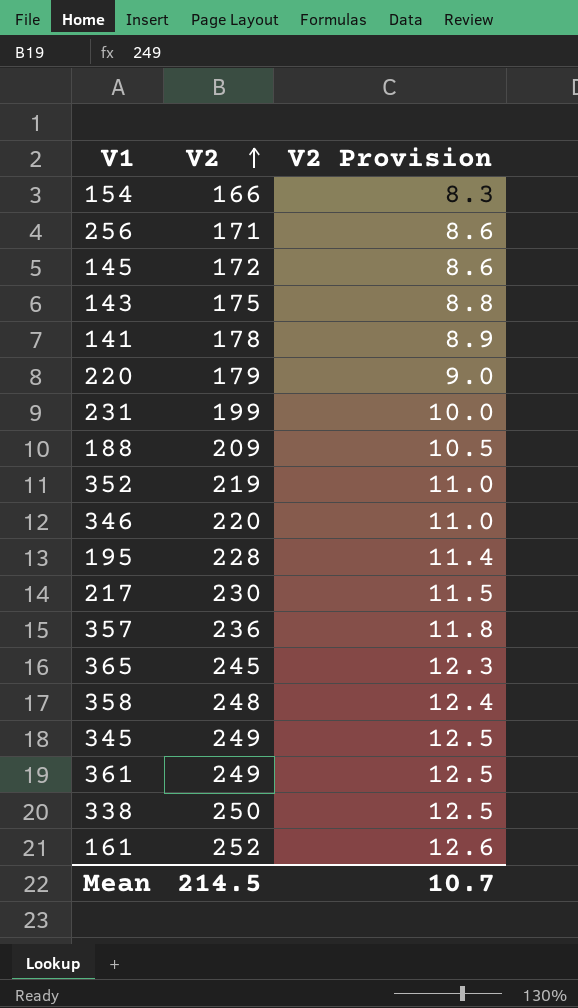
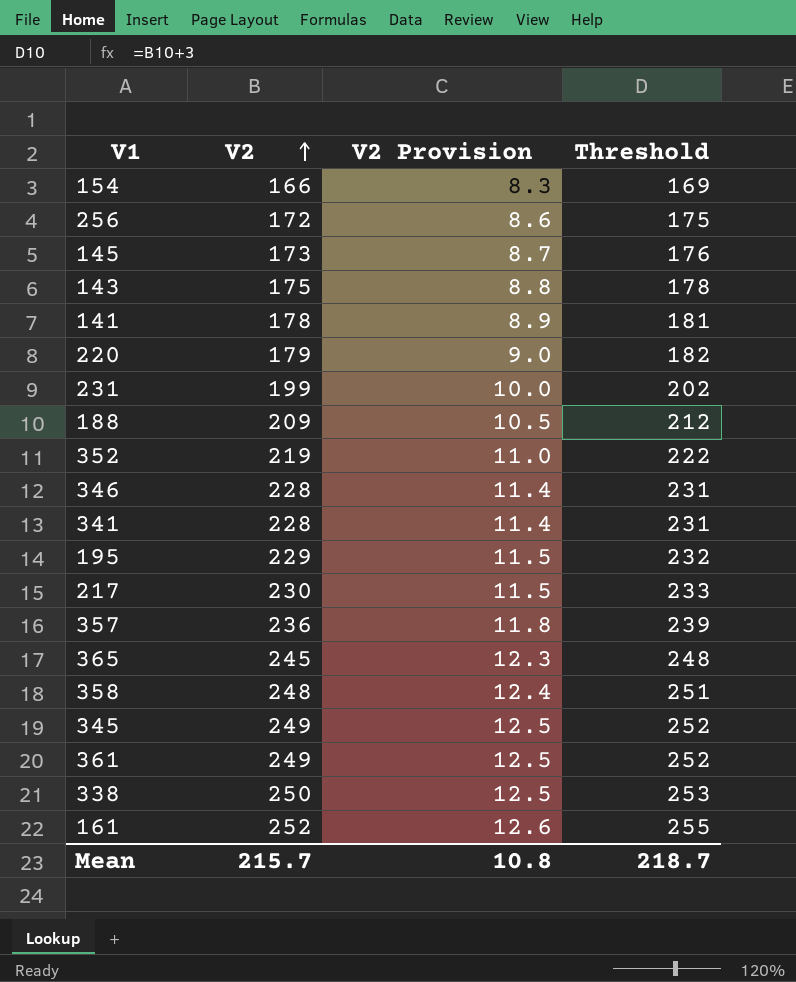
column Threshold | formula: none -> [V2] + 3
256 | V2: 171 -> 172
145 | V2: 172 -> 173
145 | V2 Provision: 8.6 -> 8.7
346 | V2: 220 -> 228
346 | V2 Provision: 11.0 -> 11.4
row 341: none -> 228 | 11.4 | 231
195 | V2: 228 -> 229
195 | V2 Provision: 11.4 -> 11.5
Mean | V2: 214.5 -> 215.7
Mean | V2 Provision: 10.7 -> 10.8

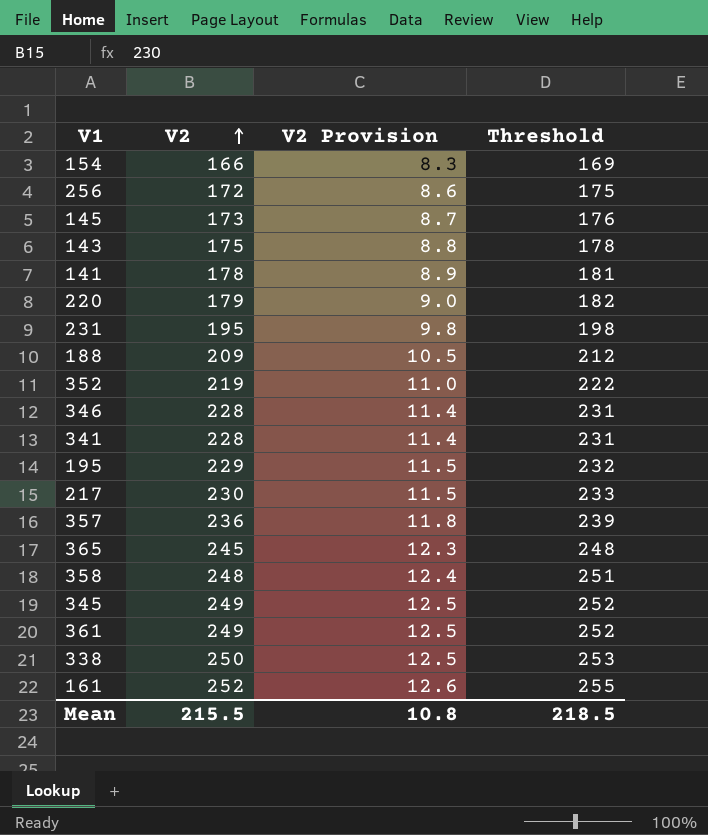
231 | V2: 199 -> 195
231 | V2 Provision: 10.0 -> 9.8
231 | Threshold: 202 -> 198
Mean | V2: 215.7 -> 215.5
Mean | Threshold: 218.7 -> 218.5

